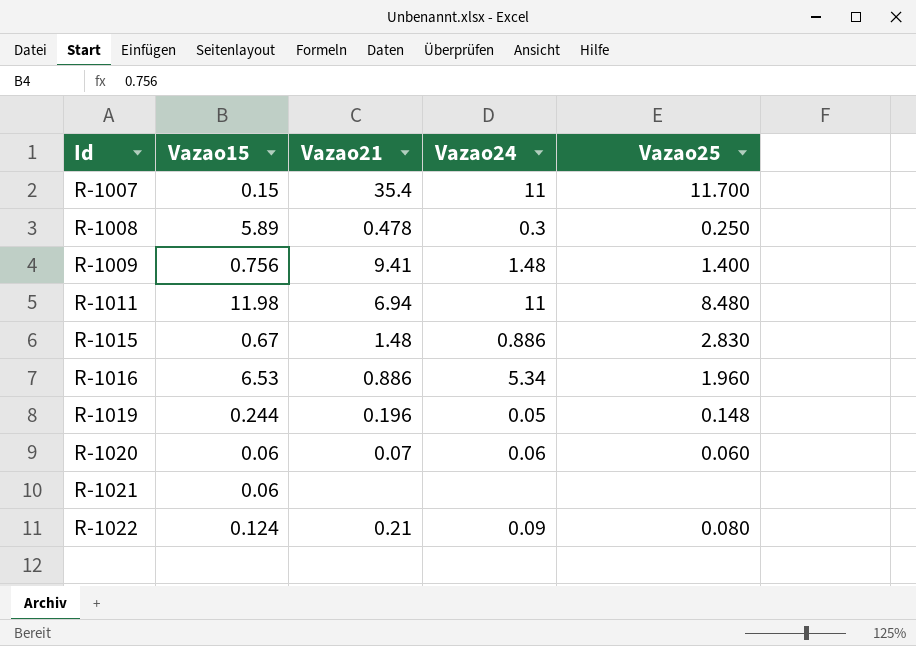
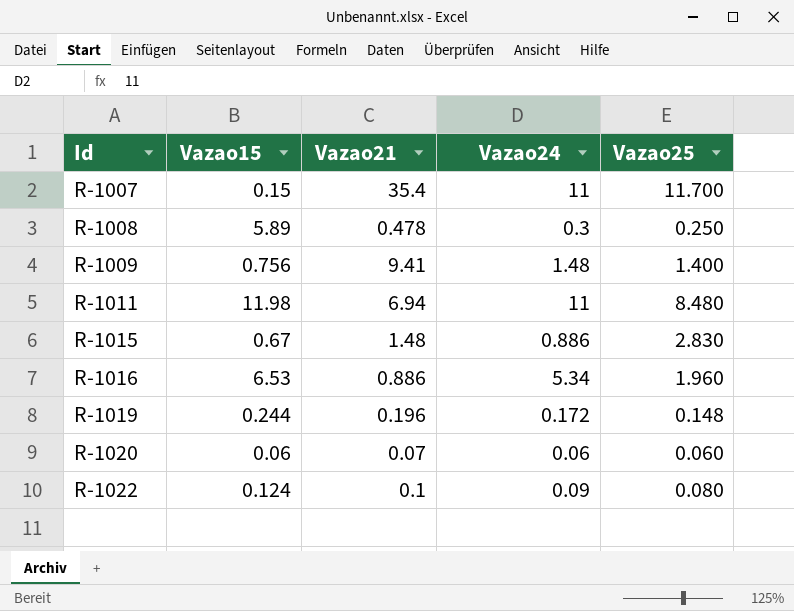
row R-1021: 0.06 | none | none | none -> none
R-1019 | Vazao24: 0.05 -> 0.172
R-1022 | Vazao21: 0.21 -> 0.1

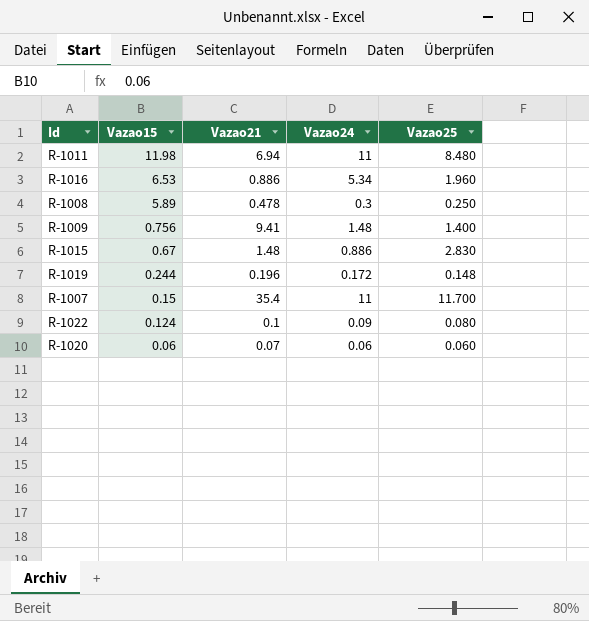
row order: Id ascending -> Vazao15 descending

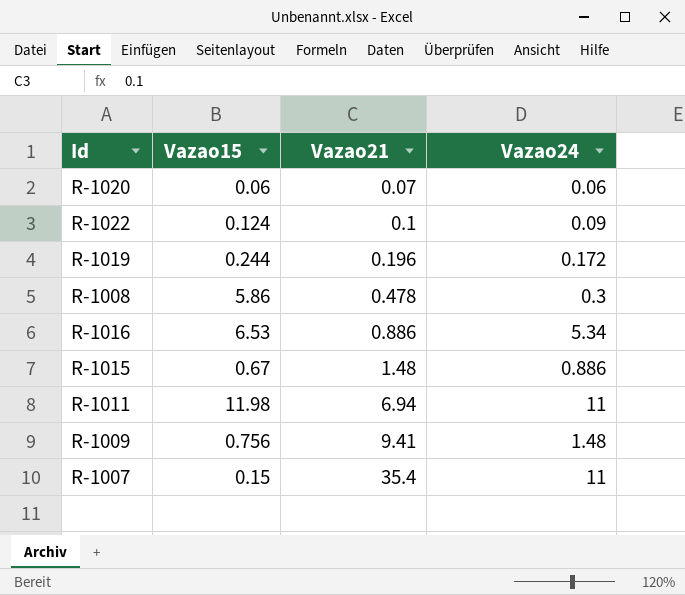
row order: Vazao15 descending -> Vazao21 ascending
column Vazao25 | position: 5 -> none
R-1008 | Vazao15: 5.89 -> 5.86

